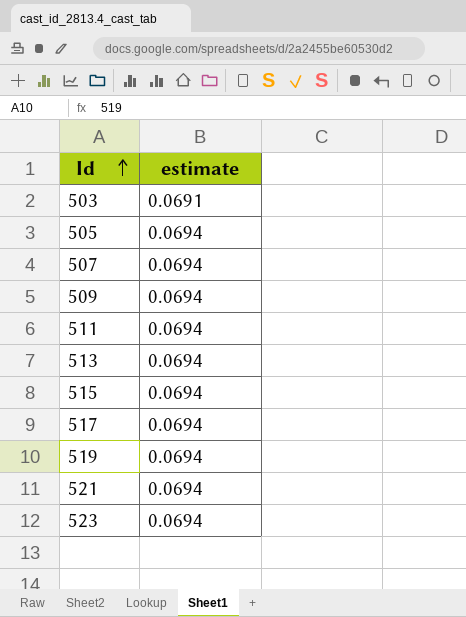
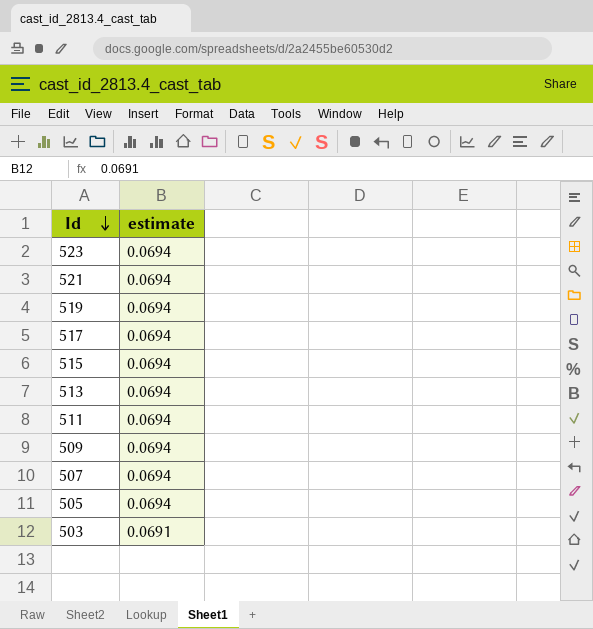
row order: Id ascending -> Id descending

